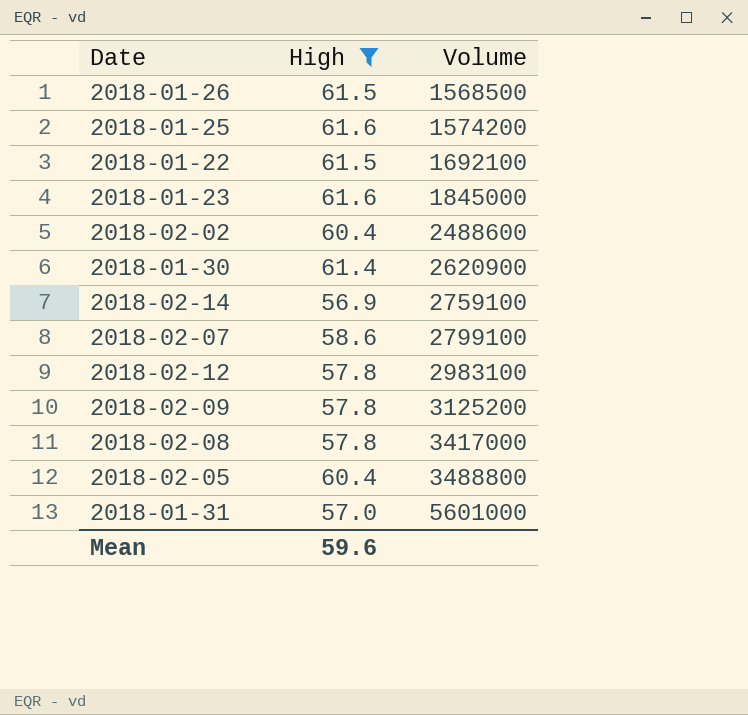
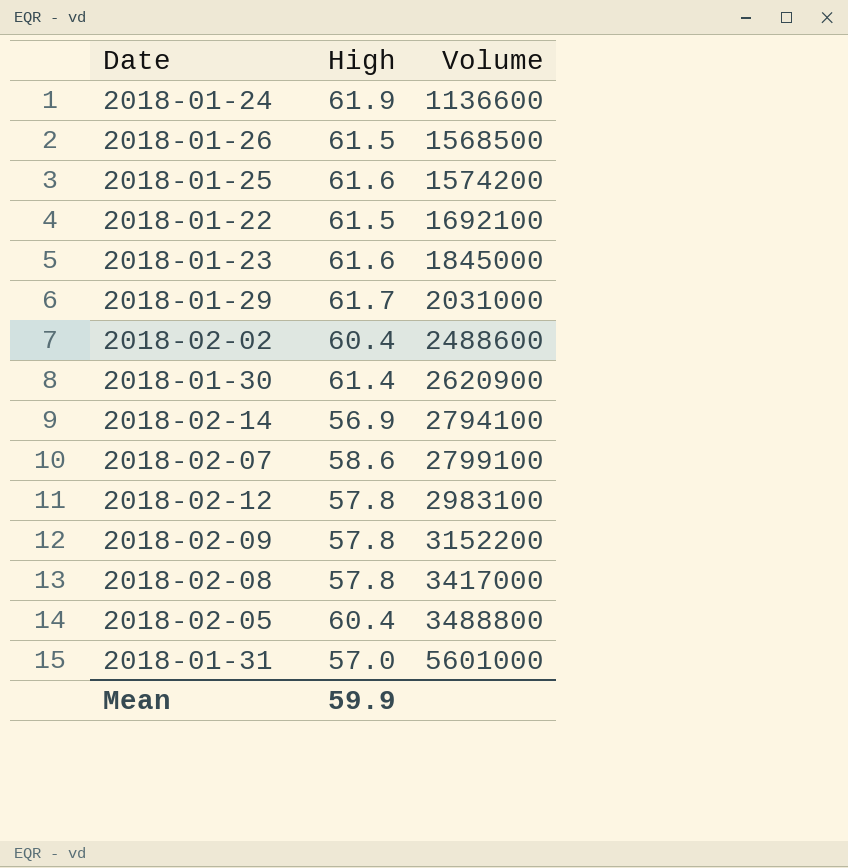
filter: High <= 61.6 -> none
2018-02-14 | Volume: 2759100 -> 2794100
2018-02-09 | Volume: 3125200 -> 3152200
Mean | High: 59.6 -> 59.9

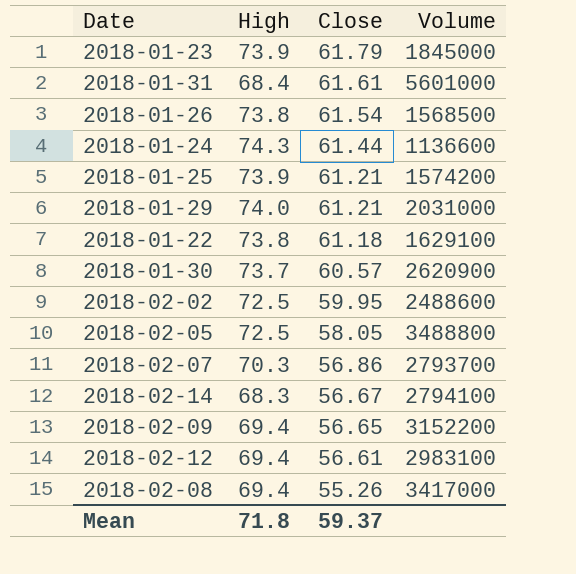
row order: Volume ascending -> Close descending
column Close | position: none -> 3
2018-01-23 | High: 61.6 -> 73.9
2018-01-31 | High: 57.0 -> 68.4
2018-01-26 | High: 61.5 -> 73.8
2018-01-24 | High: 61.9 -> 74.3
2018-01-25 | High: 61.6 -> 73.9
2018-01-29 | High: 61.7 -> 74.0
2018-01-22 | High: 61.5 -> 73.8
2018-01-22 | Volume: 1692100 -> 1629100
2018-01-30 | High: 61.4 -> 73.7
2018-02-02 | High: 60.4 -> 72.5
2018-02-05 | High: 60.4 -> 72.5
2018-02-07 | High: 58.6 -> 70.3
2018-02-07 | Volume: 2799100 -> 2793700
2018-02-14 | High: 56.9 -> 68.3
2018-02-09 | High: 57.8 -> 69.4
2018-02-12 | High: 57.8 -> 69.4
2018-02-08 | High: 57.8 -> 69.4
Mean | High: 59.9 -> 71.8

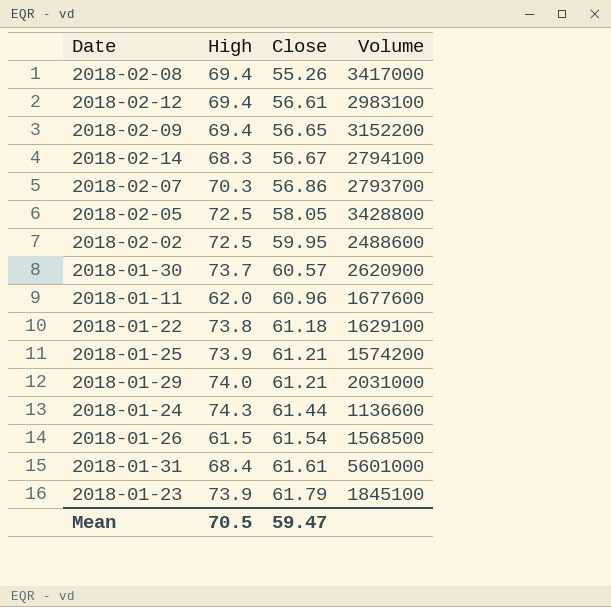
row order: Close descending -> Close ascending
2018-02-05 | Volume: 3488800 -> 3428800
row 2018-01-11: none -> 62.0 | 60.96 | 1677600
2018-01-26 | High: 73.8 -> 61.5
2018-01-23 | Volume: 1845000 -> 1845100
Mean | High: 71.8 -> 70.5
Mean | Close: 59.37 -> 59.47

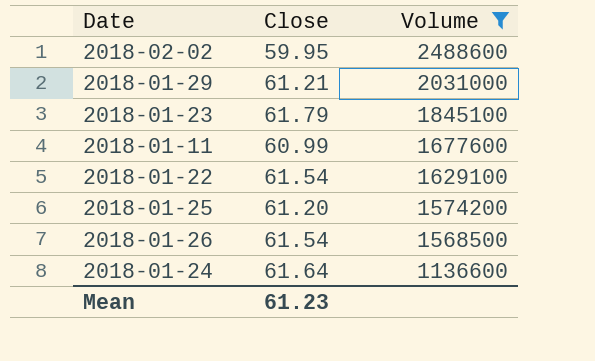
filter: none -> Volume <= 2488600
row order: Close ascending -> Volume descending
column High | position: 2 -> none
2018-01-11 | Close: 60.96 -> 60.99
2018-01-22 | Close: 61.18 -> 61.54
2018-01-25 | Close: 61.21 -> 61.20
2018-01-24 | Close: 61.44 -> 61.64
Mean | Close: 59.47 -> 61.23

